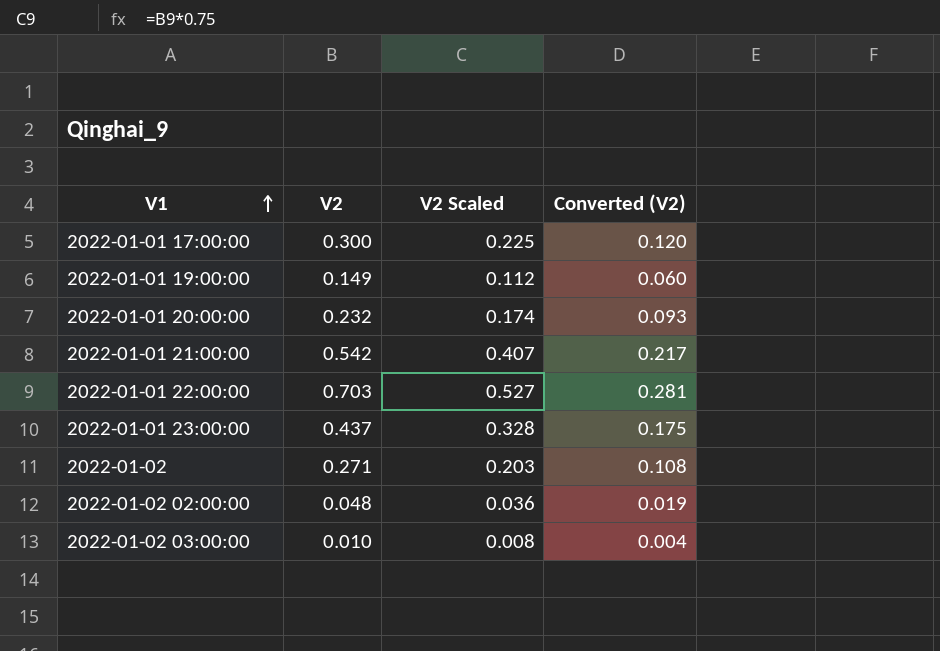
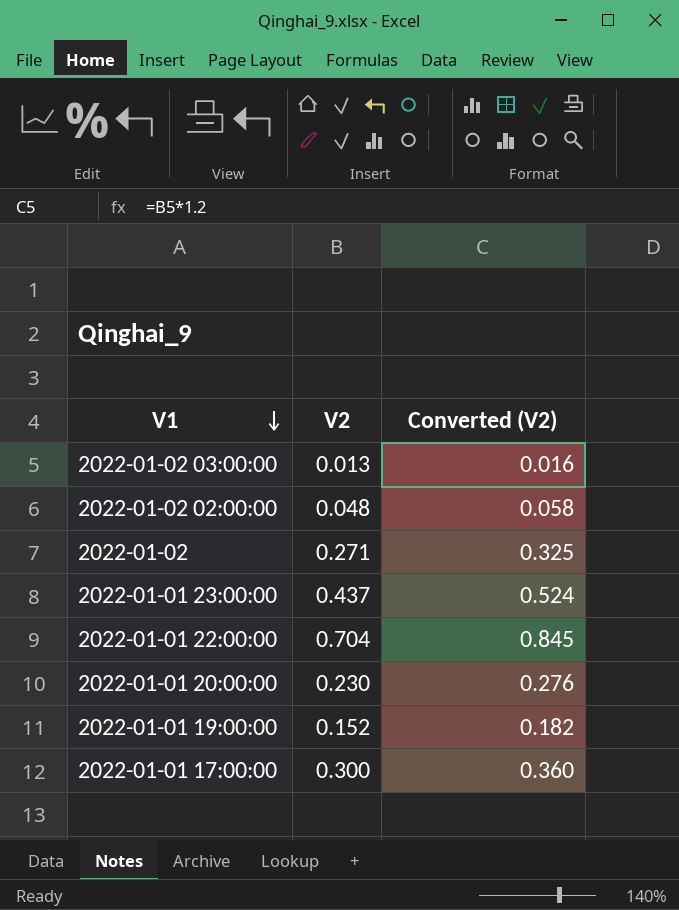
row order: V1 ascending -> V1 descending
column V2 Scaled | formula: [V2] * 0.75 -> none
column Converted (V2) | formula: [V2] * 0.4 -> [V2] * 1.2
row 2022-01-01 21:00:00: 0.542 | 0.407 | 0.217 -> none
2022-01-02 03:00:00 | V2: 0.010 -> 0.013
2022-01-01 22:00:00 | V2: 0.703 -> 0.704
2022-01-01 20:00:00 | V2: 0.232 -> 0.230
2022-01-01 19:00:00 | V2: 0.149 -> 0.152

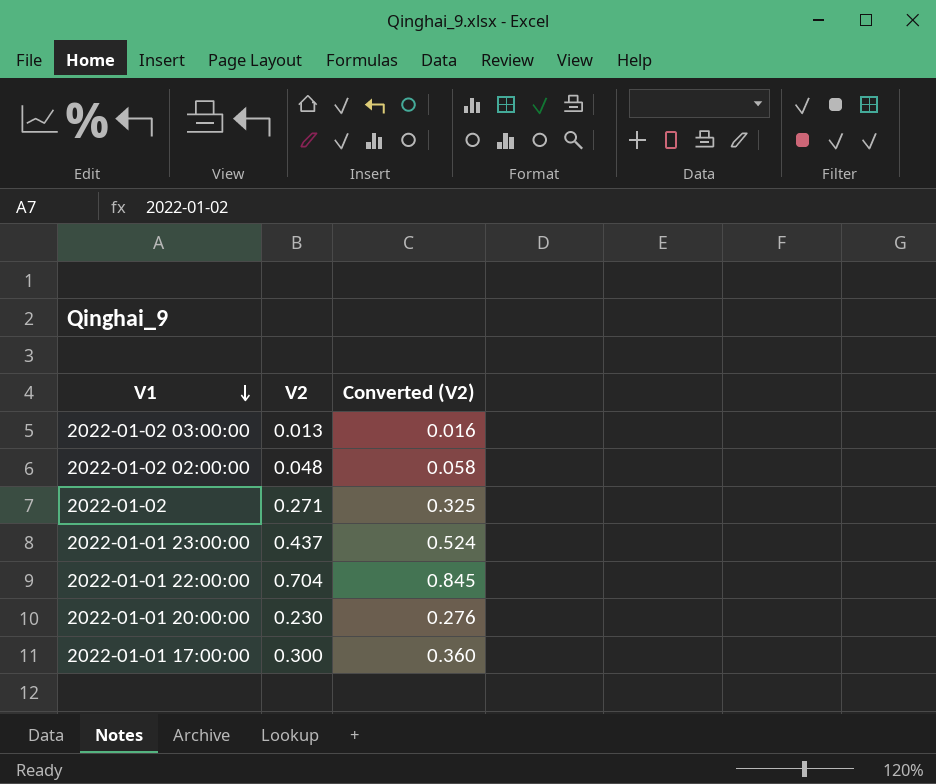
row 2022-01-01 19:00:00: 0.152 | 0.182 -> none

